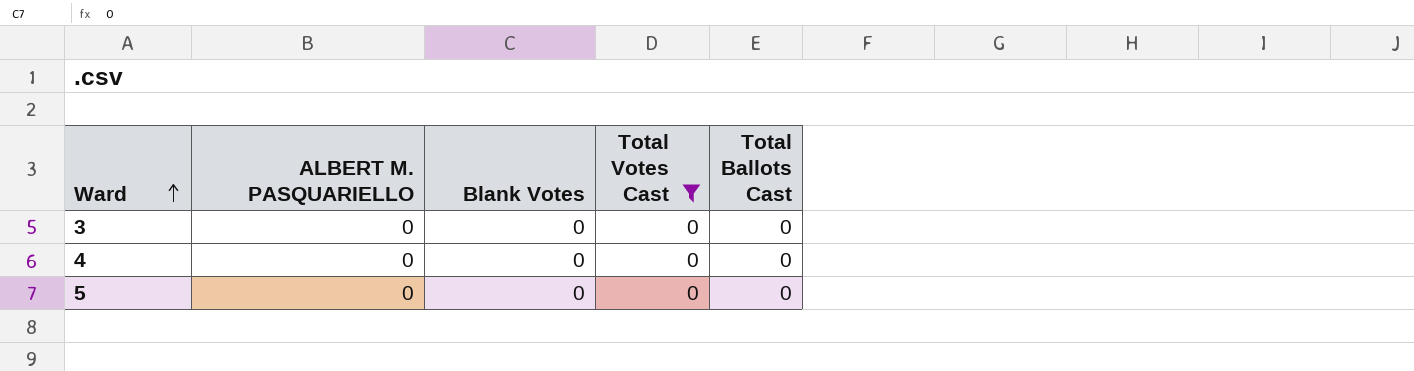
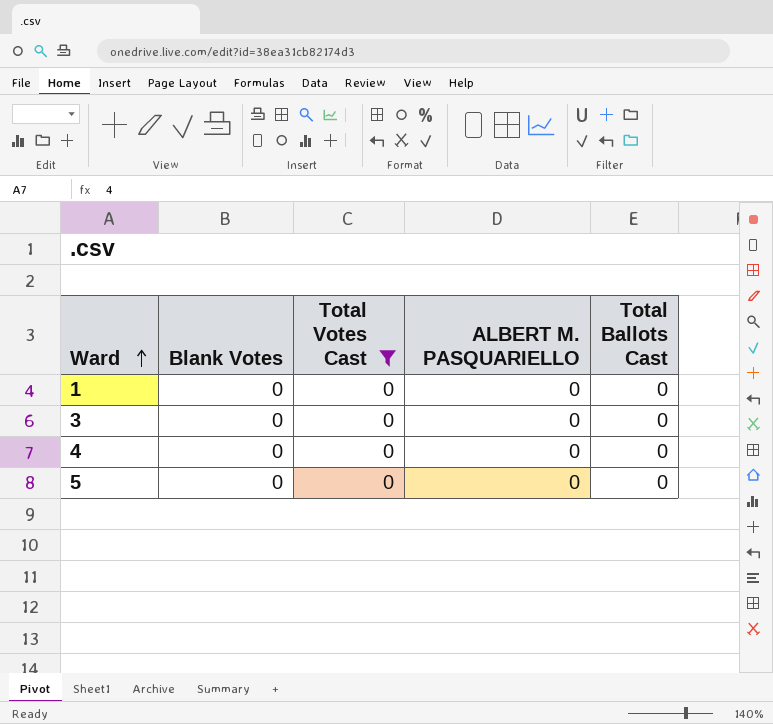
column ALBERT M. PASQUARIELLO | position: 2 -> 4
row 1: none -> 0 | 0 | 0 | 0

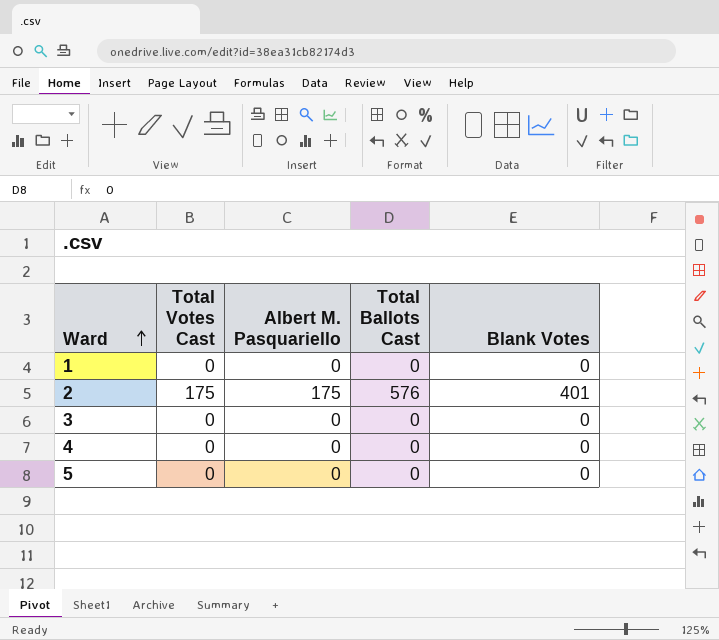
filter: Total Votes Cast = 0 -> none
column name: ALBERT M. PASQUARIELLO -> Albert M. Pasquariello
column Blank Votes | position: 2 -> 5

